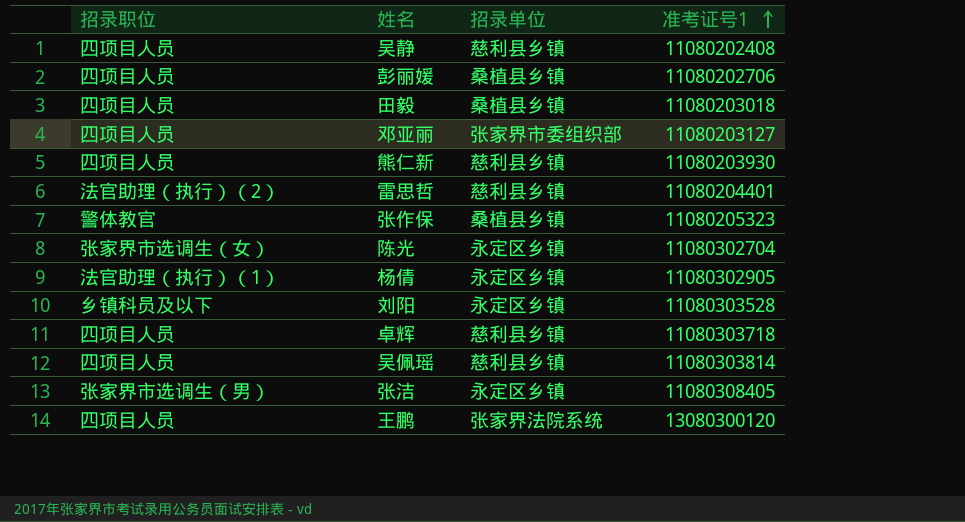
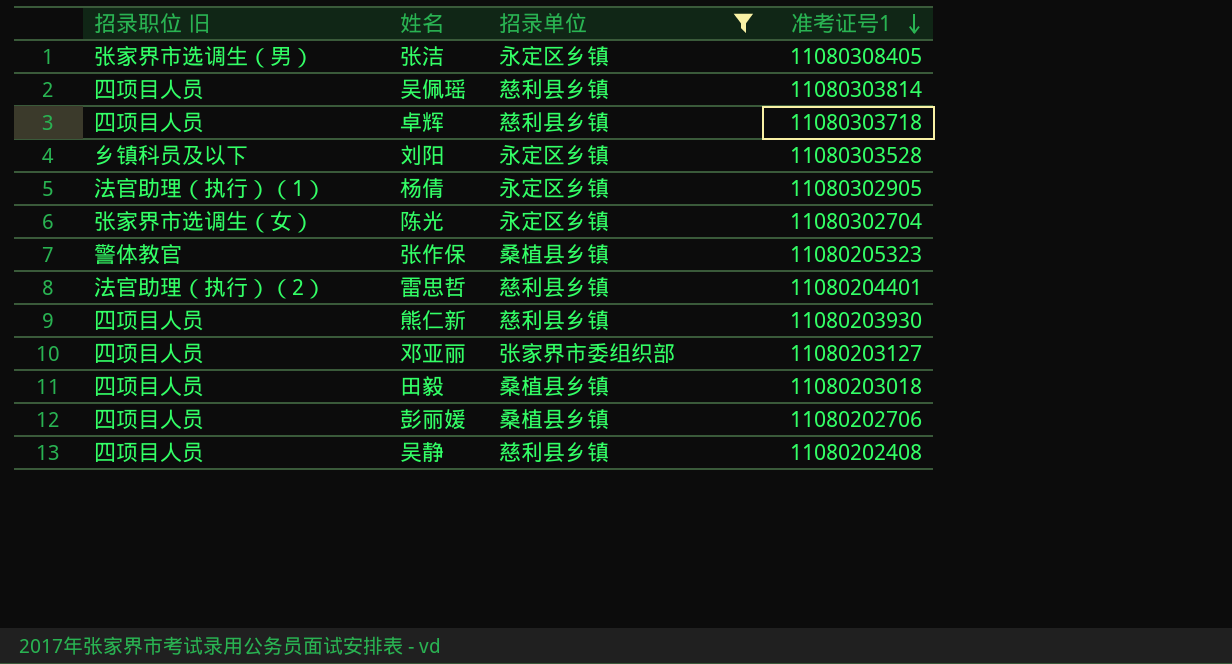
filter: none -> 招录单位 != 张家界法院系统
row order: 准考证号1 ascending -> 准考证号1 descending
column name: 招录职位 -> 招录职位 旧

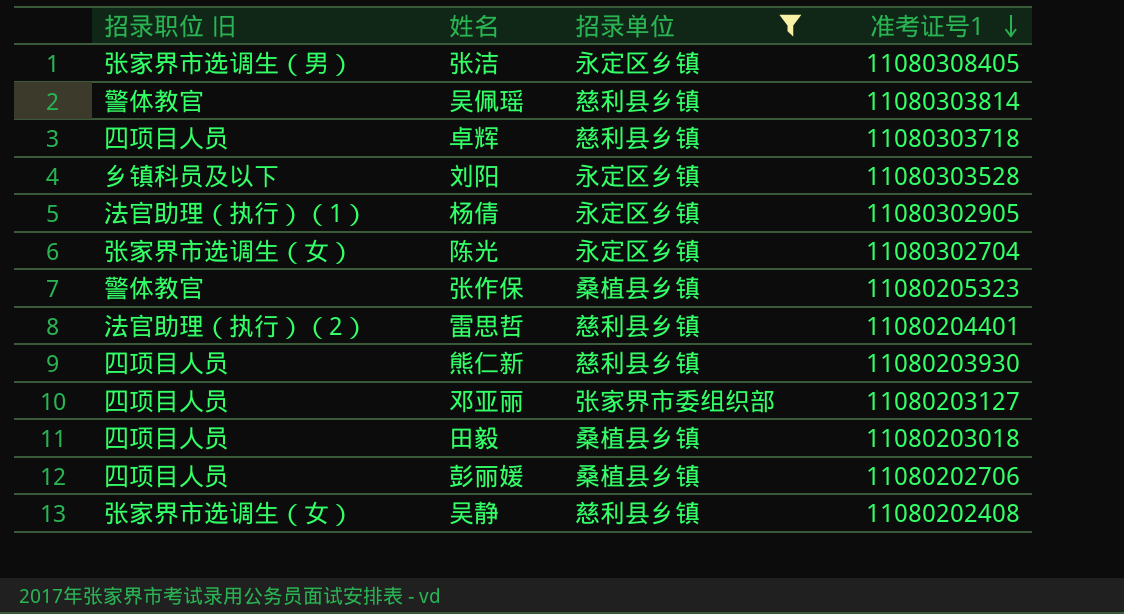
吴佩瑶 | 招录职位 旧: 四项目人员 -> 警体教官
吴静 | 招录职位 旧: 四项目人员 -> 张家界市选调生（女）

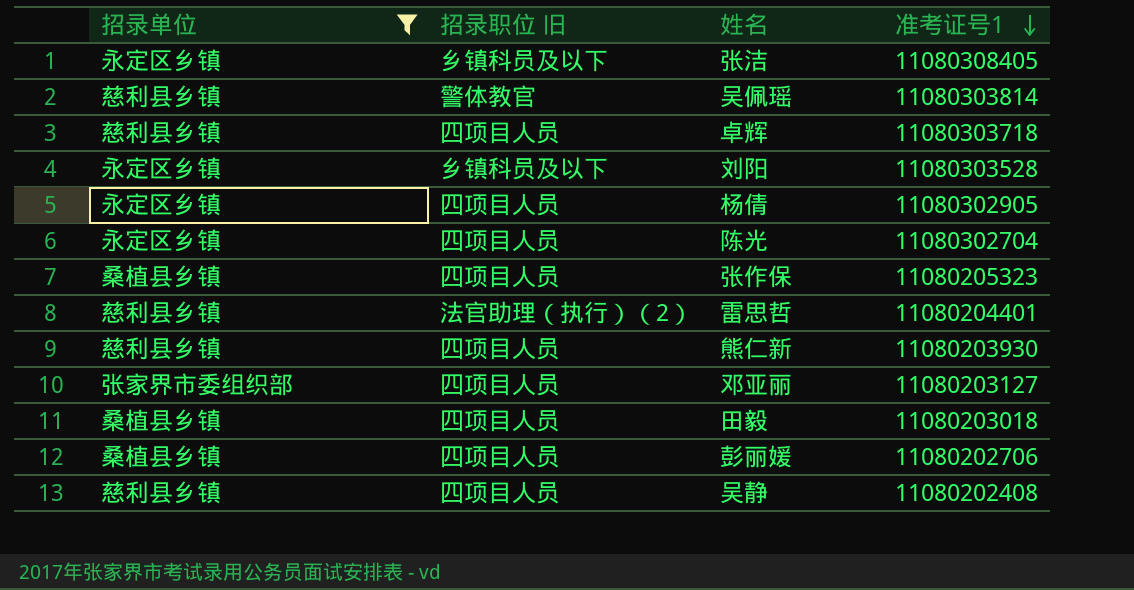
column 招录单位 | position: 3 -> 1
张洁 | 招录职位 旧: 张家界市选调生（男） -> 乡镇科员及以下
杨倩 | 招录职位 旧: 法官助理（执行）（1） -> 四项目人员
陈光 | 招录职位 旧: 张家界市选调生（女） -> 四项目人员
张作保 | 招录职位 旧: 警体教官 -> 四项目人员
吴静 | 招录职位 旧: 张家界市选调生（女） -> 四项目人员

